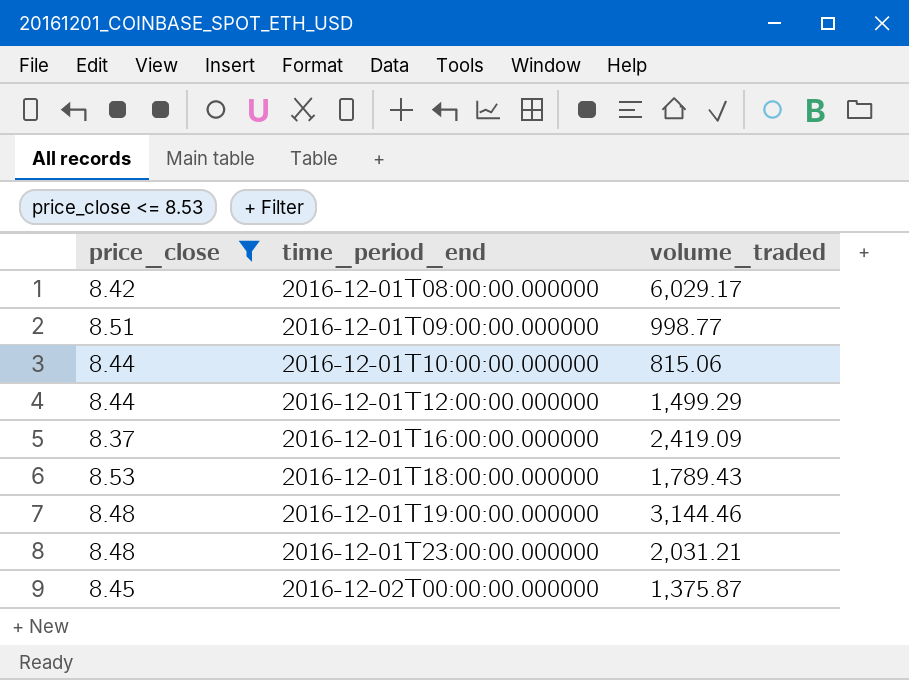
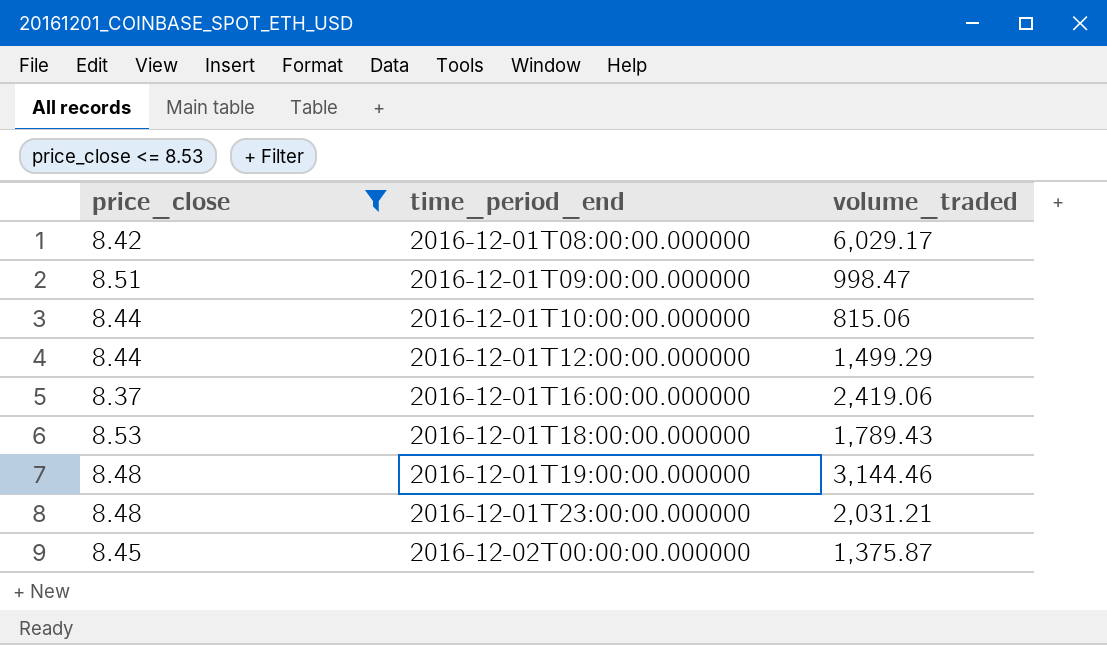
2016-12-01T09:00:00.000000 | volume_traded: 998.77 -> 998.47
2016-12-01T16:00:00.000000 | volume_traded: 2,419.09 -> 2,419.06

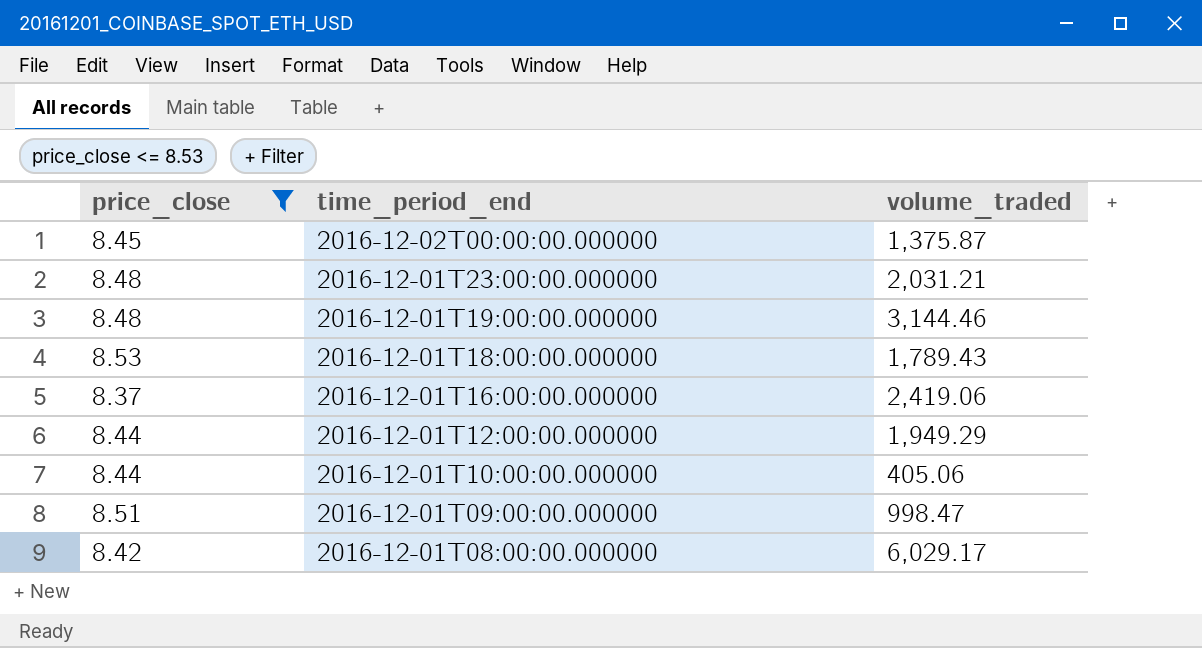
row order: time_period_end ascending -> time_period_end descending
2016-12-01T12:00:00.000000 | volume_traded: 1,499.29 -> 1,949.29
2016-12-01T10:00:00.000000 | volume_traded: 815.06 -> 405.06

